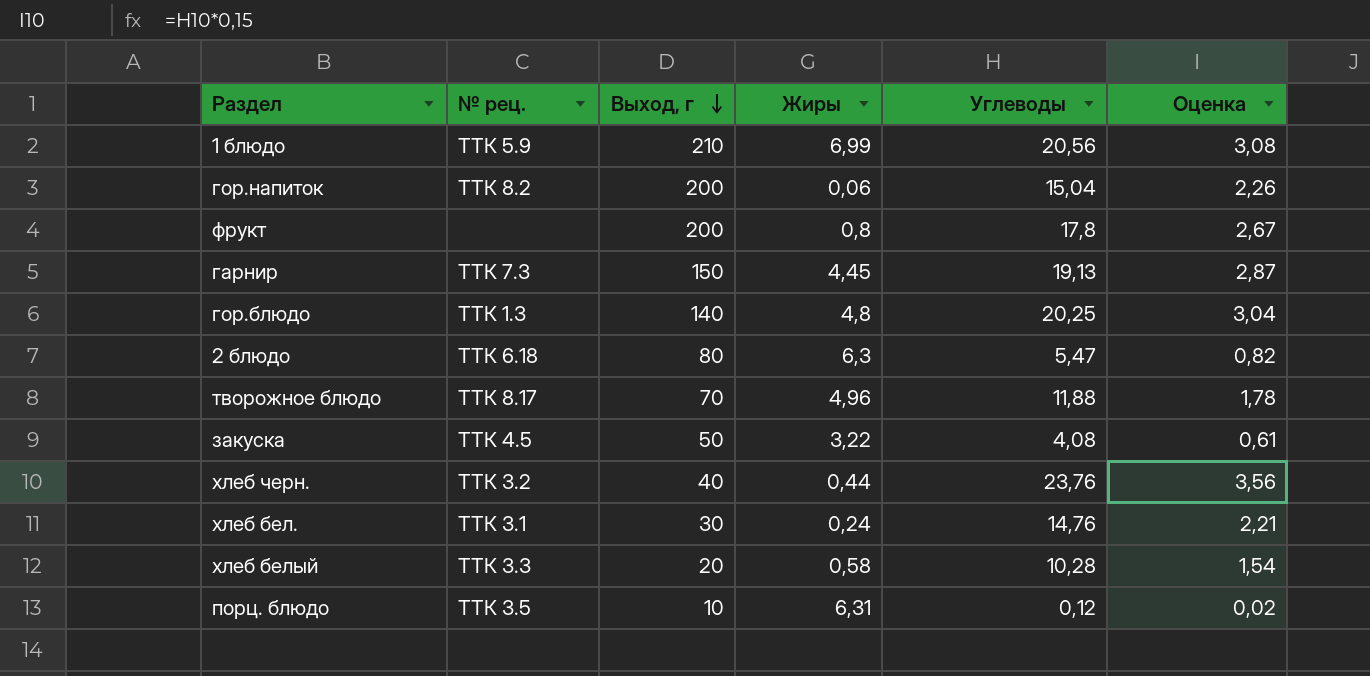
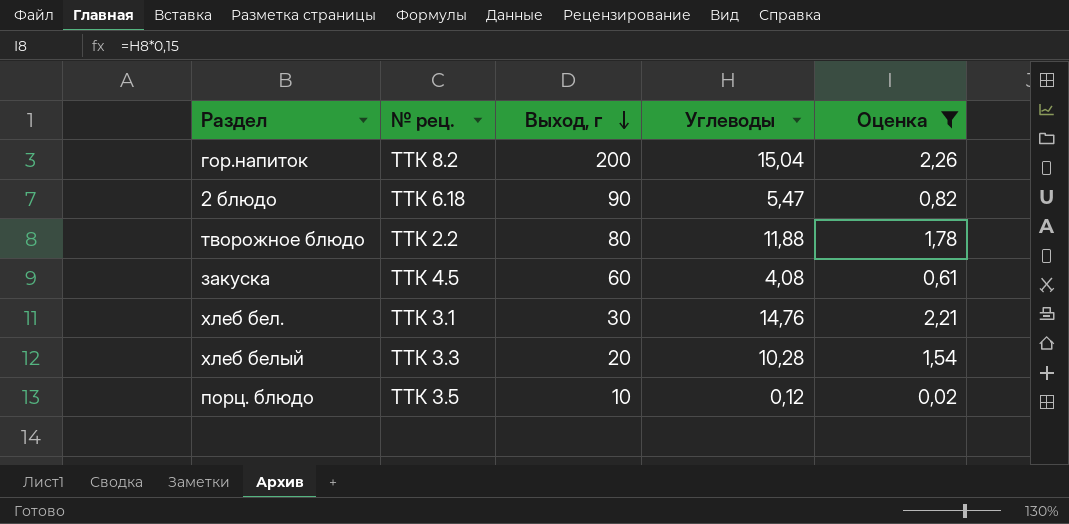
filter: none -> Оценка <= 2,26
column Жиры | position: 4 -> none
2 блюдо | Выход, г: 80 -> 90
творожное блюдо | № рец.: ТТК 8.17 -> ТТК 2.2
творожное блюдо | Выход, г: 70 -> 80
закуска | Выход, г: 50 -> 60

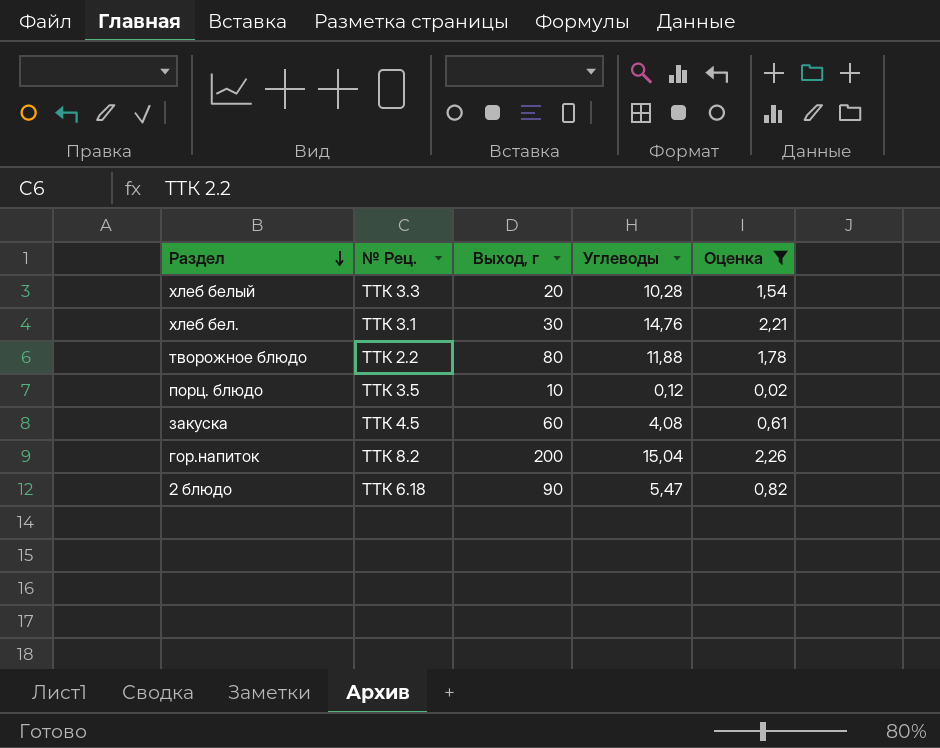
row order: Выход, г descending -> Раздел descending
column name: № рец. -> № Рец.

